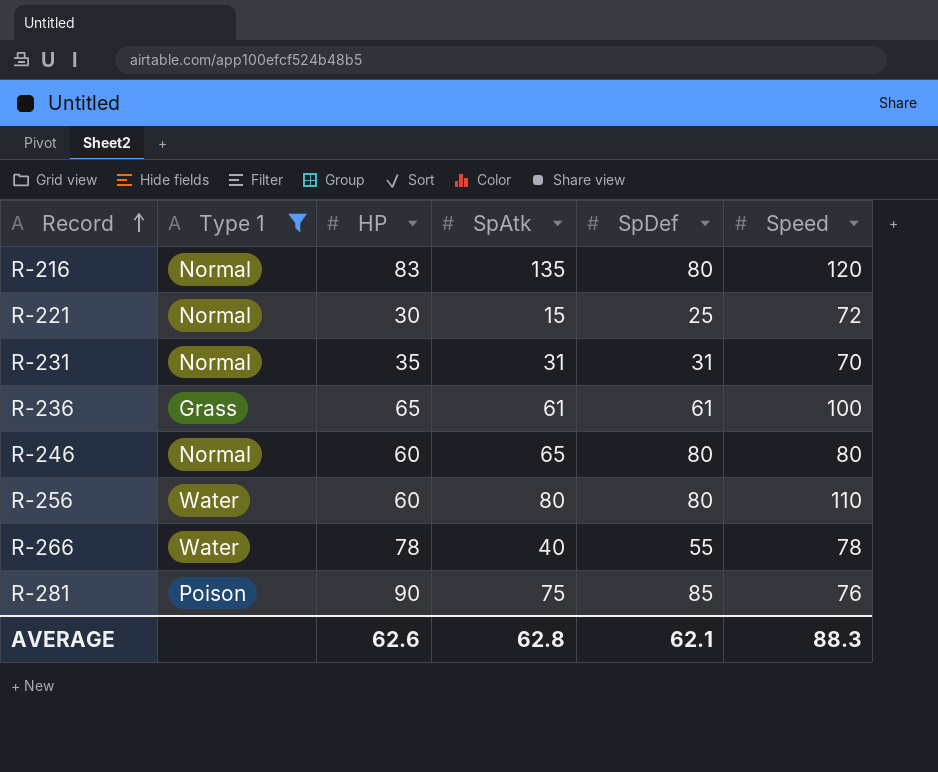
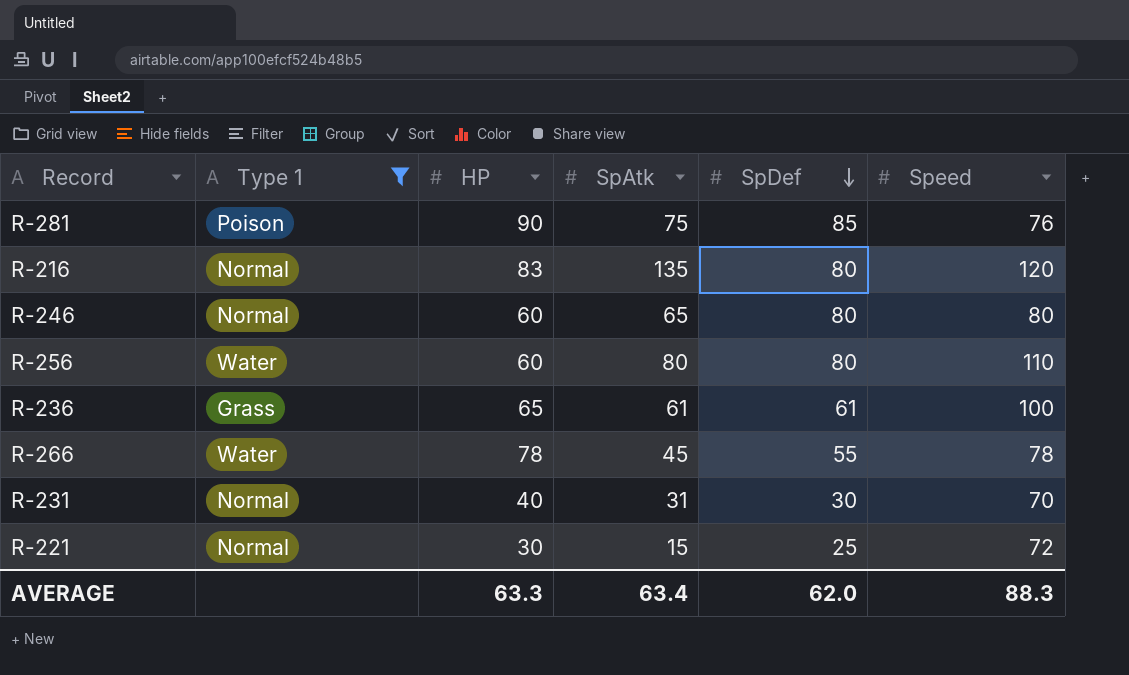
row order: Record ascending -> SpDef descending
R-266 | SpAtk: 40 -> 45
R-231 | HP: 35 -> 40
R-231 | SpDef: 31 -> 30
AVERAGE | HP: 62.6 -> 63.3
AVERAGE | SpAtk: 62.8 -> 63.4
AVERAGE | SpDef: 62.1 -> 62.0

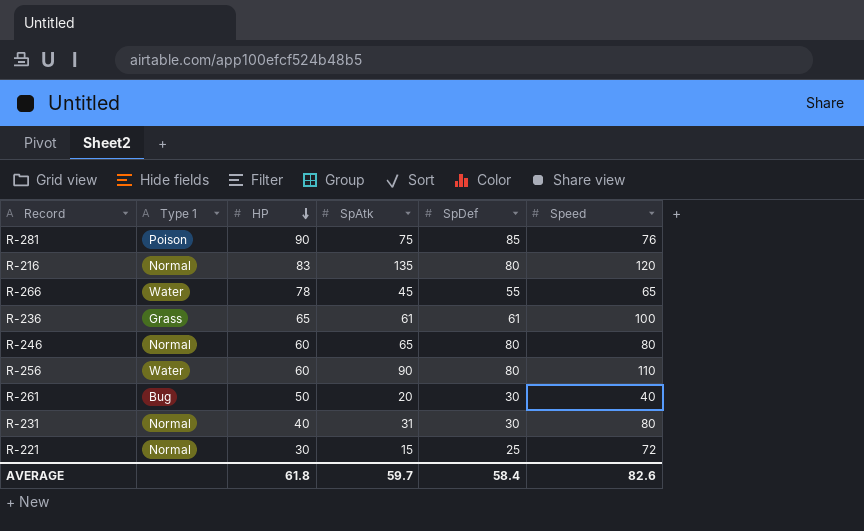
filter: Type 1 != Bug -> none
row order: SpDef descending -> HP descending
R-266 | Speed: 78 -> 65
R-256 | SpAtk: 80 -> 90
R-231 | Speed: 70 -> 80
AVERAGE | HP: 63.3 -> 61.8
AVERAGE | SpAtk: 63.4 -> 59.7
AVERAGE | SpDef: 62.0 -> 58.4
AVERAGE | Speed: 88.3 -> 82.6

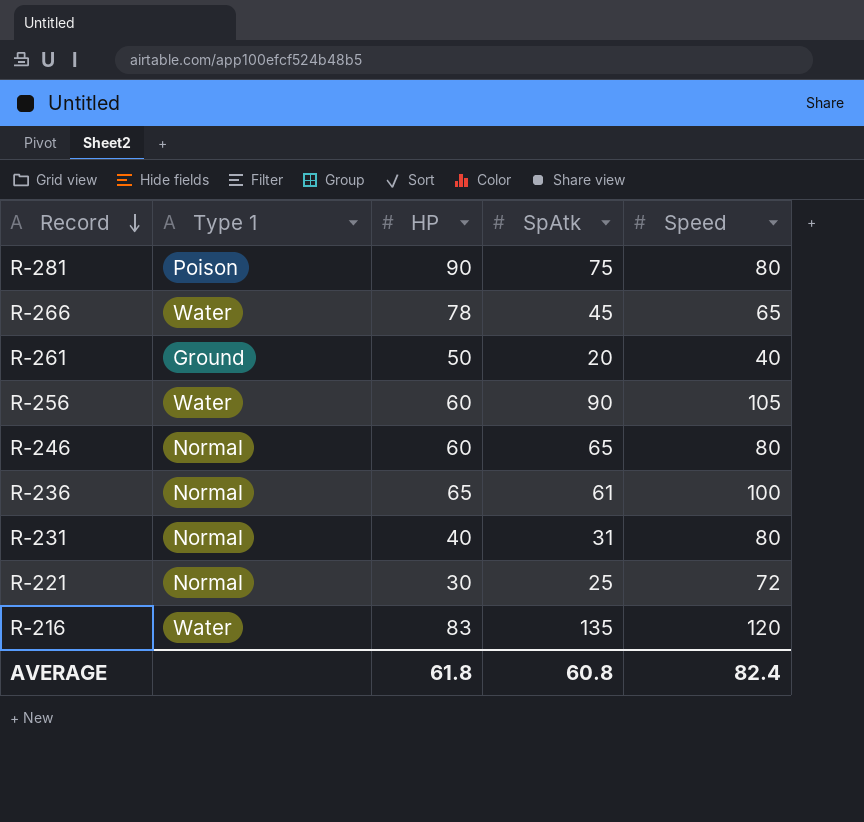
row order: HP descending -> Record descending
column SpDef | position: 5 -> none
R-281 | Speed: 76 -> 80
R-261 | Type 1: Bug -> Ground
R-256 | Speed: 110 -> 105
R-236 | Type 1: Grass -> Normal
R-221 | SpAtk: 15 -> 25
R-216 | Type 1: Normal -> Water
AVERAGE | SpAtk: 59.7 -> 60.8
AVERAGE | Speed: 82.6 -> 82.4

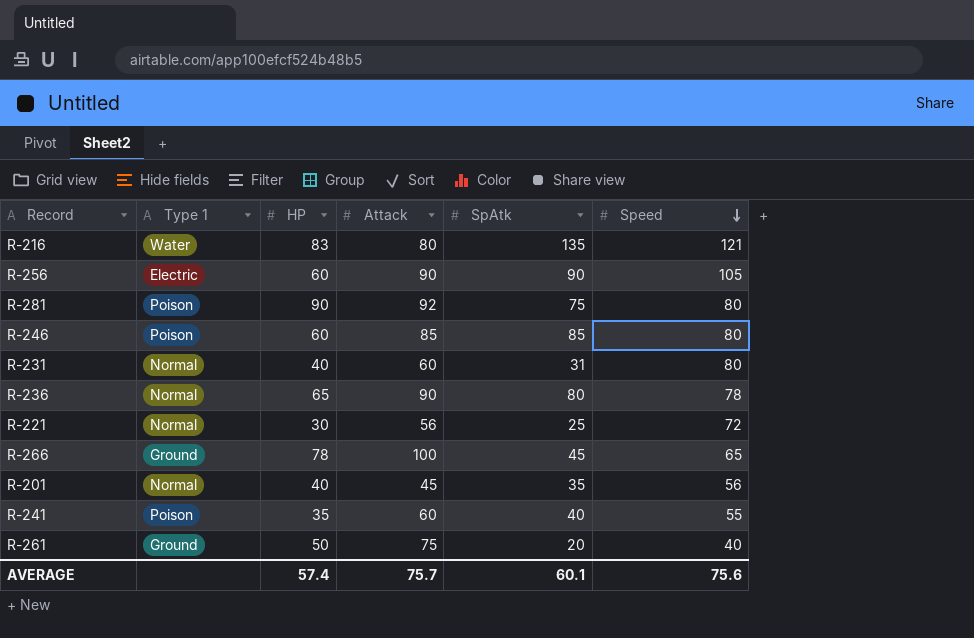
row order: Record descending -> Speed descending
column Attack | position: none -> 4
R-216 | Speed: 120 -> 121
R-256 | Type 1: Water -> Electric
R-246 | Type 1: Normal -> Poison
R-246 | SpAtk: 65 -> 85
R-236 | SpAtk: 61 -> 80
R-236 | Speed: 100 -> 78
R-266 | Type 1: Water -> Ground
row R-201: none -> Normal | 40 | 45 | 35 | 56
row R-241: none -> Poison | 35 | 60 | 40 | 55
AVERAGE | HP: 61.8 -> 57.4
AVERAGE | SpAtk: 60.8 -> 60.1
AVERAGE | Speed: 82.4 -> 75.6

